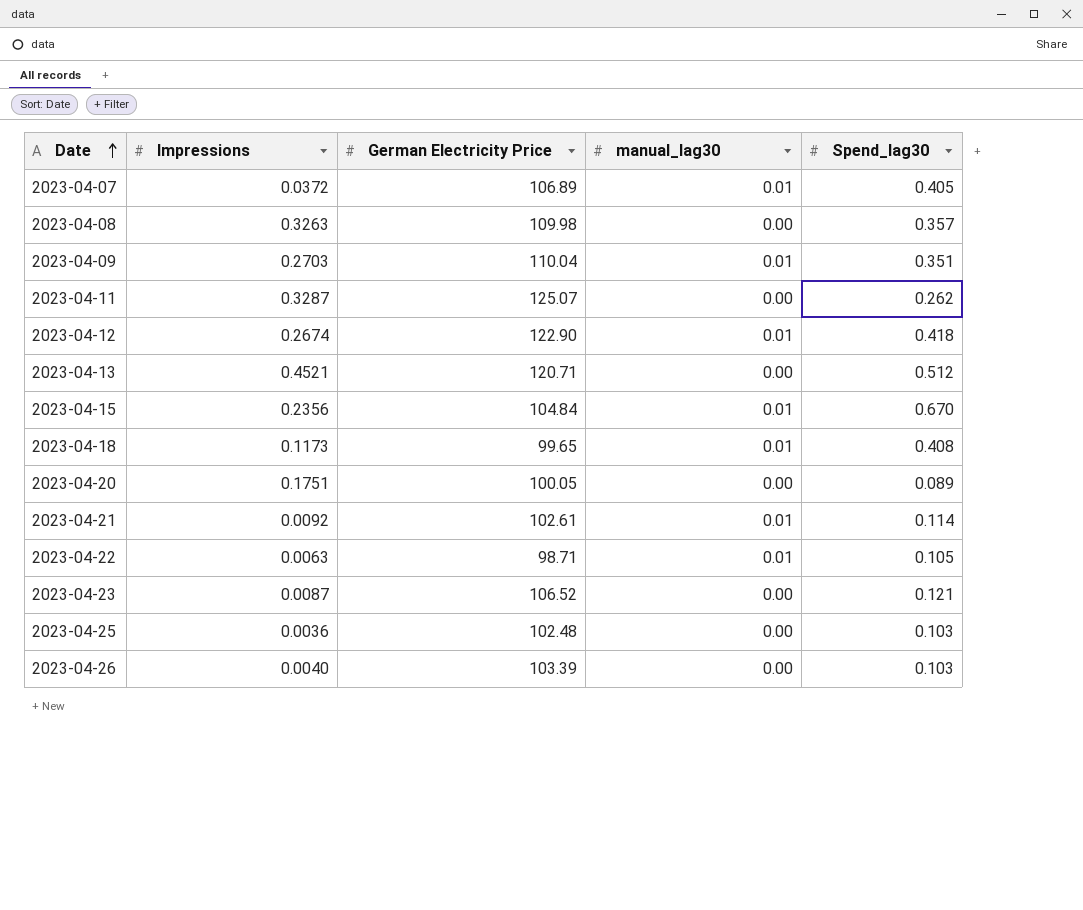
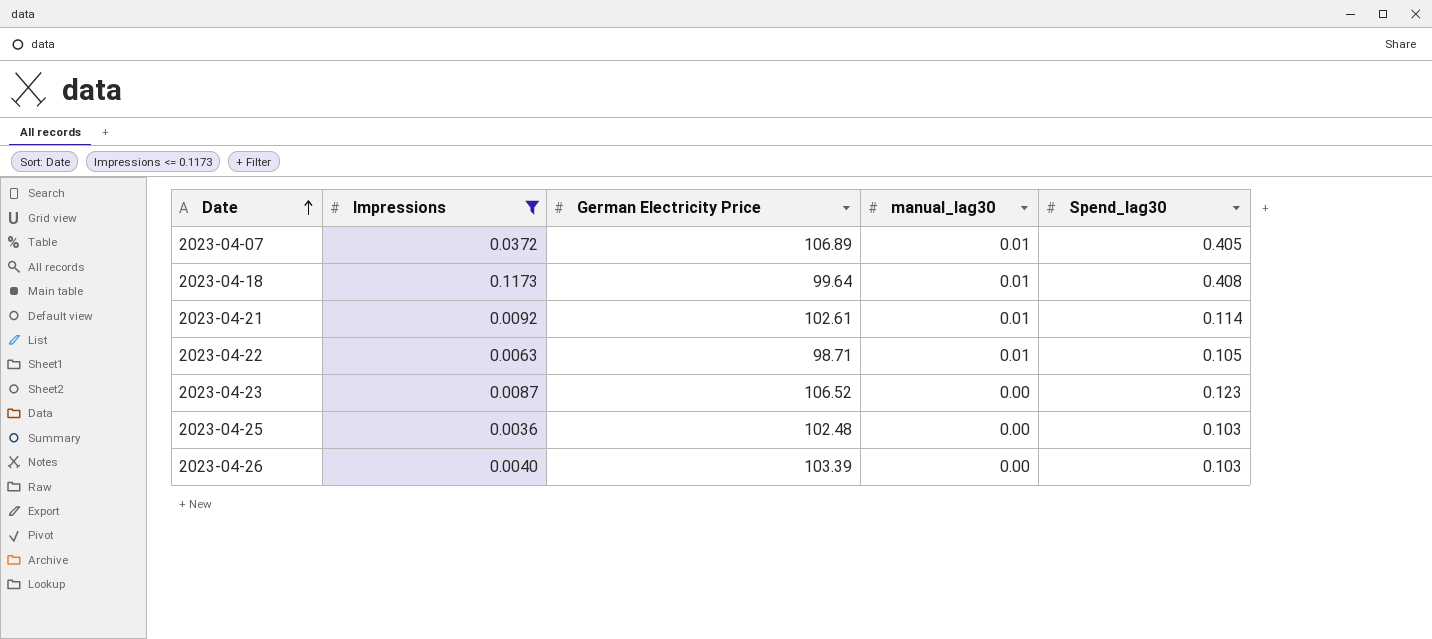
filter: none -> Impressions <= 0.1173
2023-04-18 | German Electricity Price: 99.65 -> 99.64
2023-04-23 | Spend_lag30: 0.121 -> 0.123

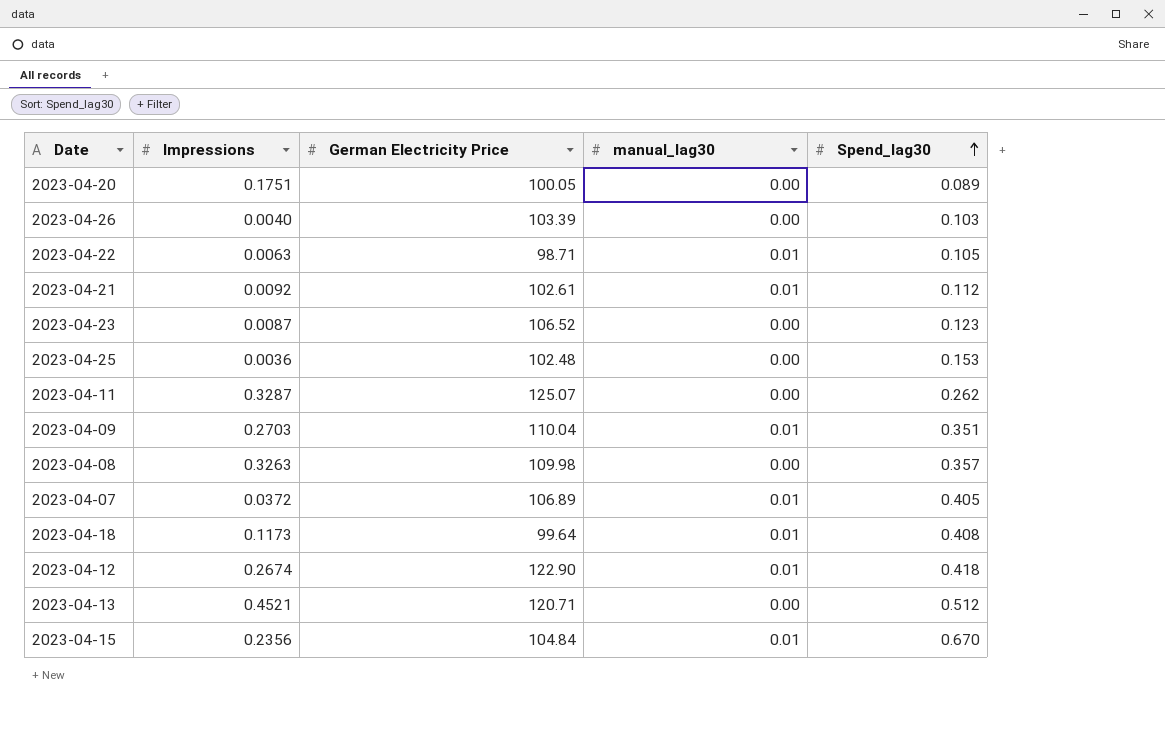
filter: Impressions <= 0.1173 -> none
row order: Date ascending -> Spend_lag30 ascending
2023-04-21 | Spend_lag30: 0.114 -> 0.112
2023-04-25 | Spend_lag30: 0.103 -> 0.153

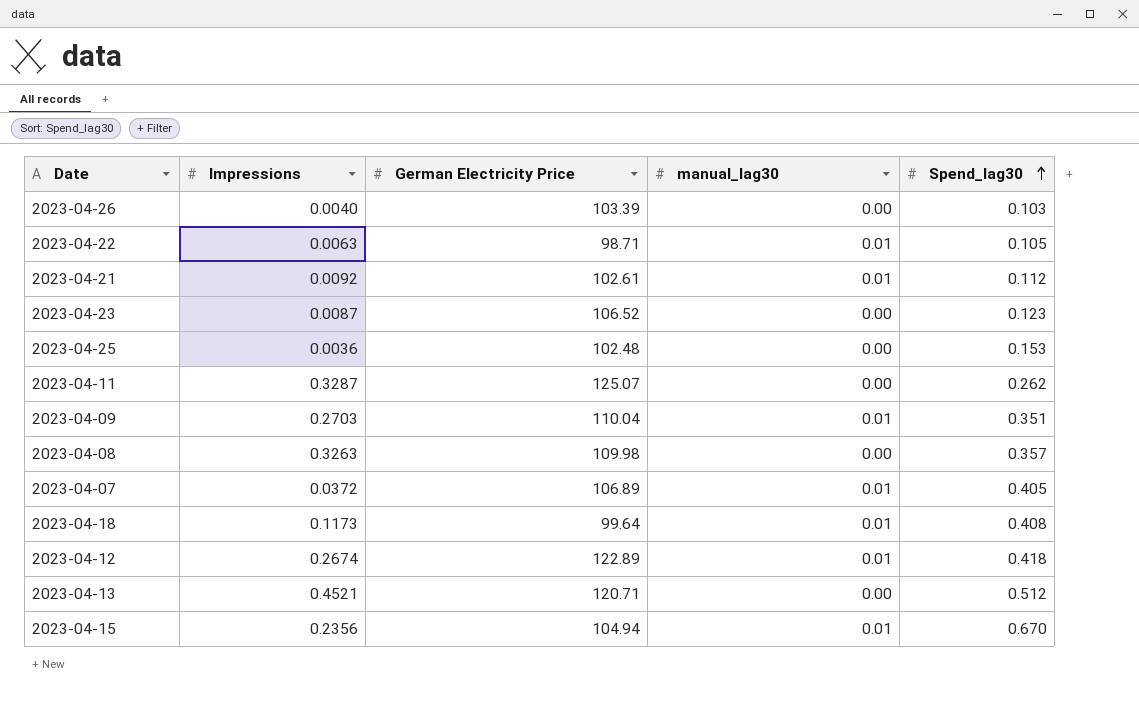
row 2023-04-20: 0.1751 | 100.05 | 0.00 | 0.089 -> none
2023-04-12 | German Electricity Price: 122.90 -> 122.89
2023-04-15 | German Electricity Price: 104.84 -> 104.94

